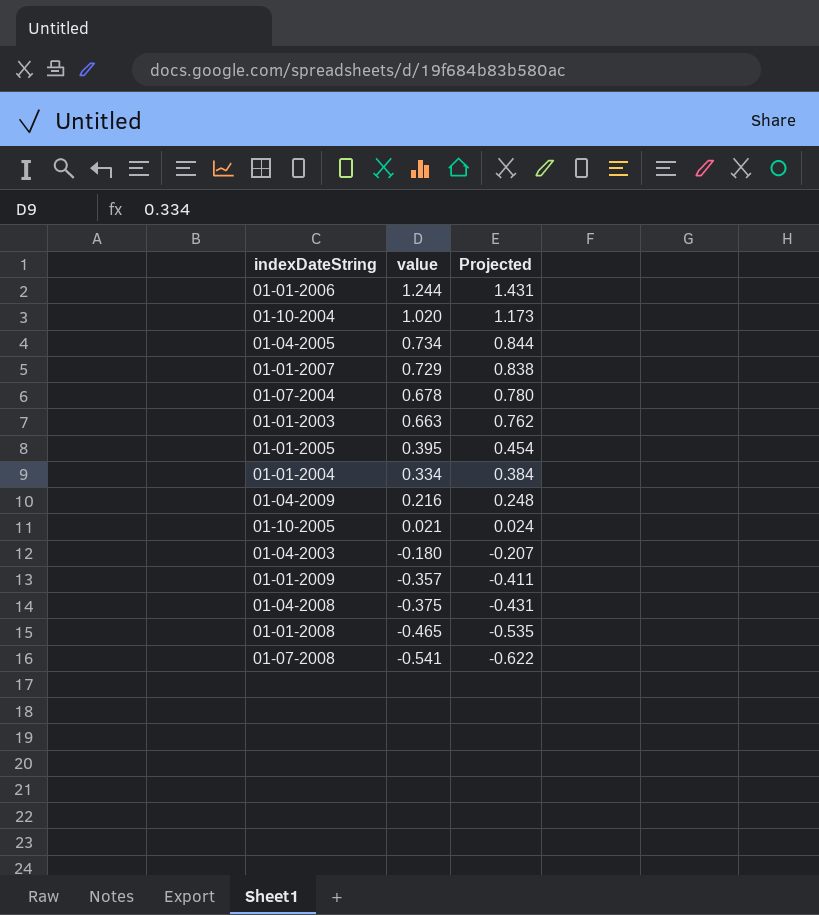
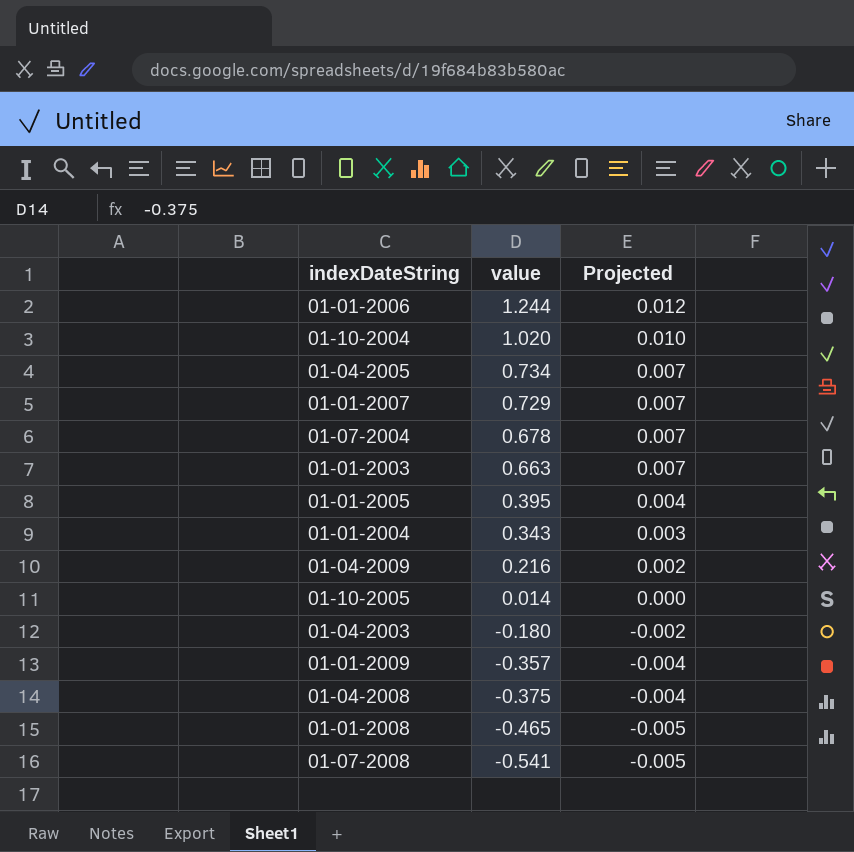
column Projected | formula: [value] * 1.15 -> [value] * 0.01
01-01-2004 | value: 0.334 -> 0.343
01-10-2005 | value: 0.021 -> 0.014

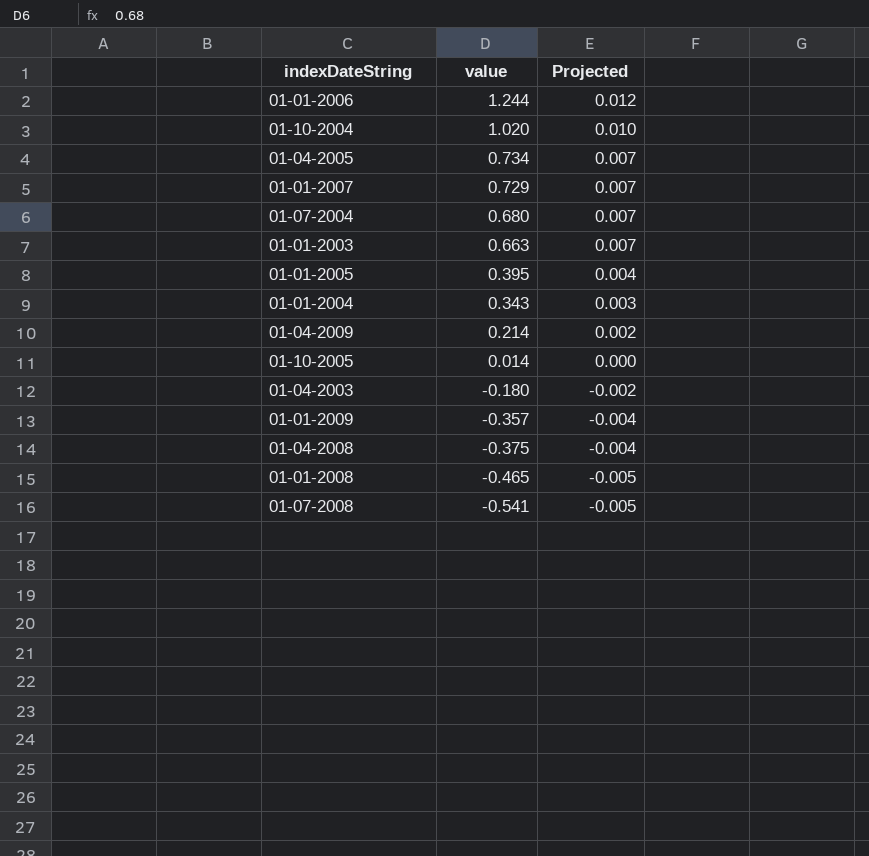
01-07-2004 | value: 0.678 -> 0.680
01-04-2009 | value: 0.216 -> 0.214

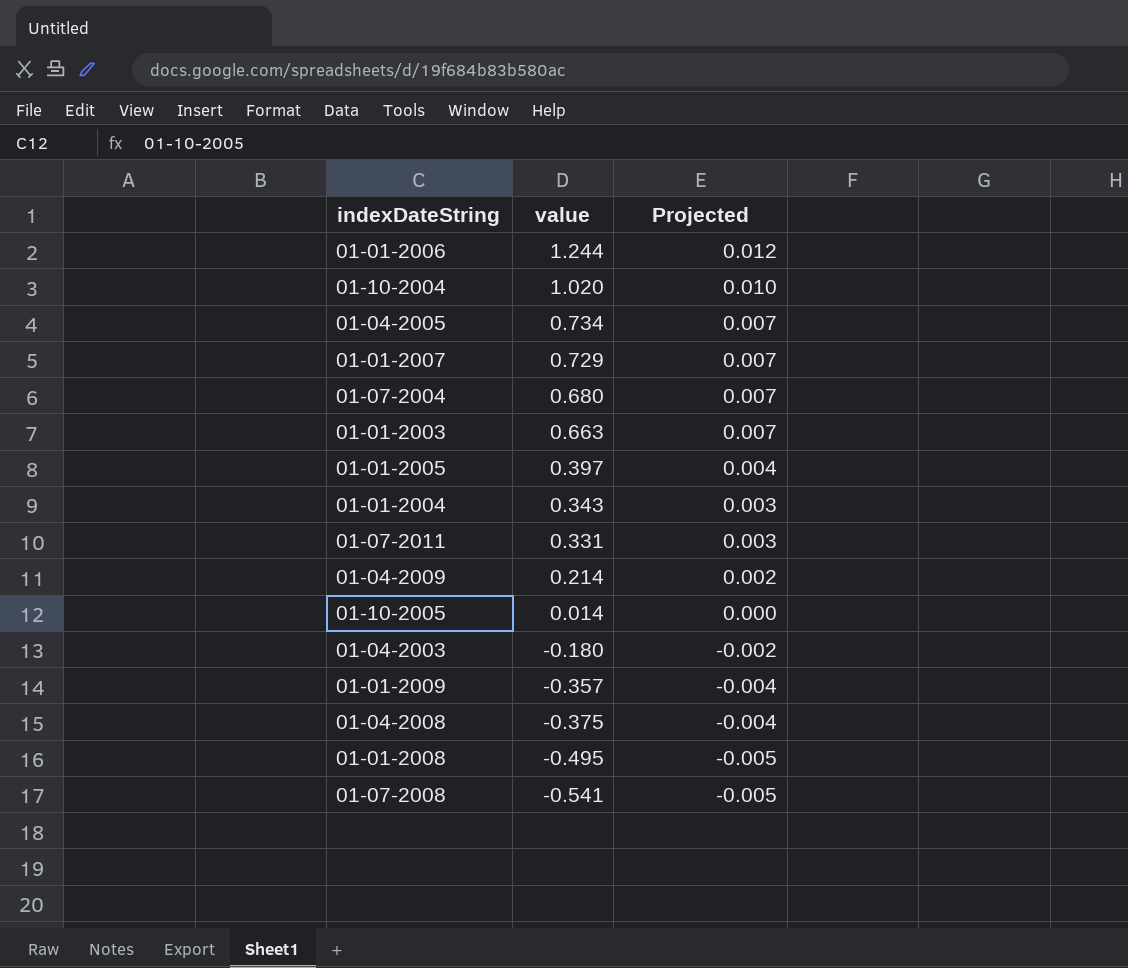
01-01-2005 | value: 0.395 -> 0.397
row 01-07-2011: none -> 0.331 | 0.003
01-01-2008 | value: -0.465 -> -0.495

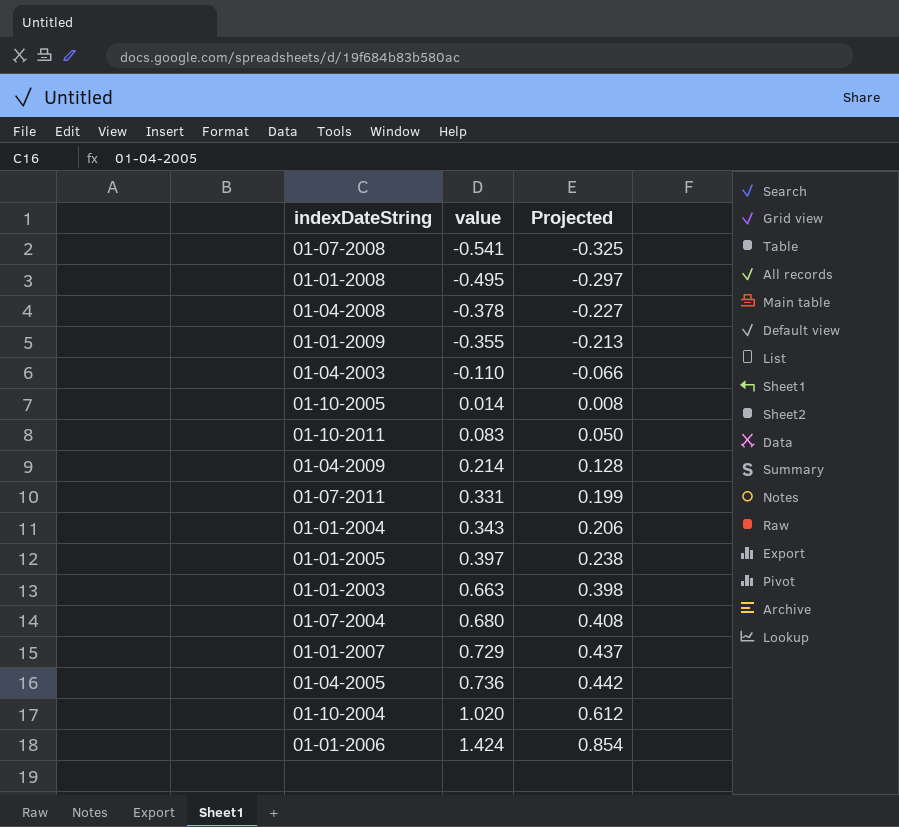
row order: value descending -> value ascending
column Projected | formula: [value] * 0.01 -> [value] * 0.6
01-04-2008 | value: -0.375 -> -0.378
01-01-2009 | value: -0.357 -> -0.355
01-04-2003 | value: -0.180 -> -0.110
row 01-10-2011: none -> 0.083 | 0.050
01-04-2005 | value: 0.734 -> 0.736
01-01-2006 | value: 1.244 -> 1.424

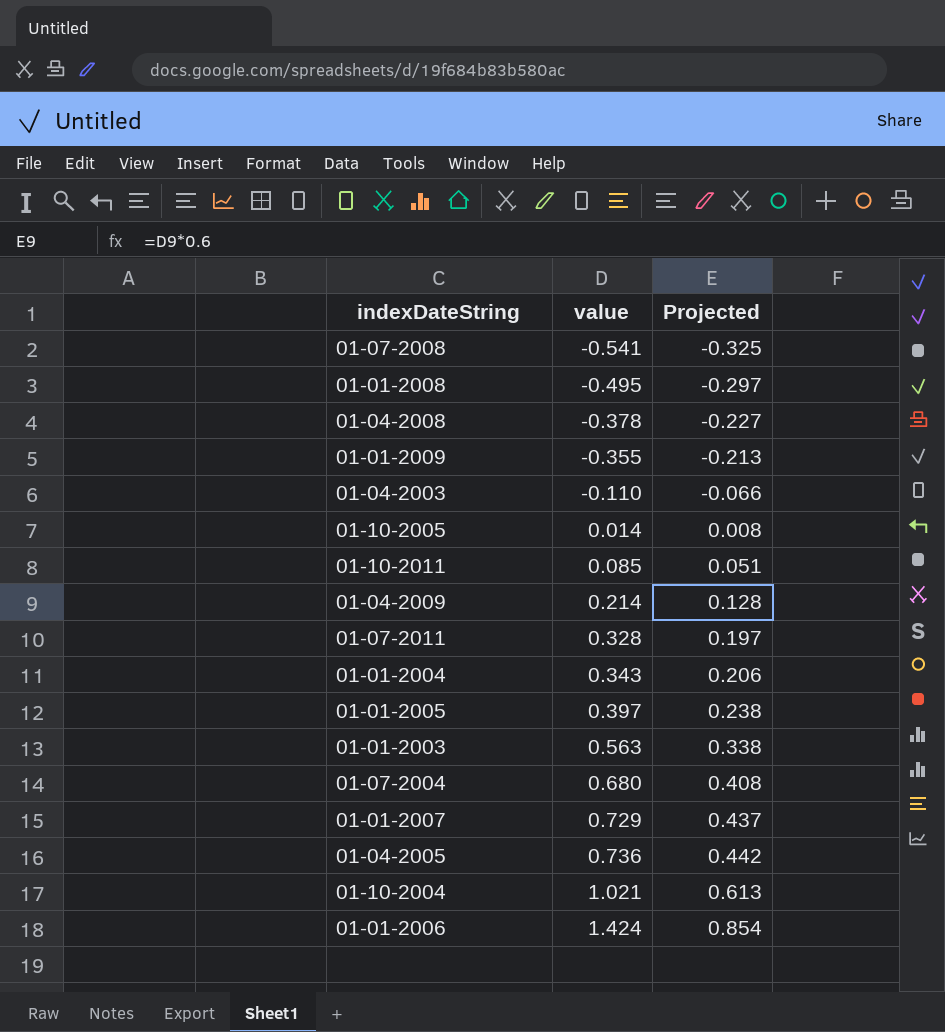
01-10-2011 | value: 0.083 -> 0.085
01-10-2011 | Projected: 0.050 -> 0.051
01-07-2011 | value: 0.331 -> 0.328
01-07-2011 | Projected: 0.199 -> 0.197
01-01-2003 | value: 0.663 -> 0.563
01-01-2003 | Projected: 0.398 -> 0.338
01-10-2004 | value: 1.020 -> 1.021
01-10-2004 | Projected: 0.612 -> 0.613

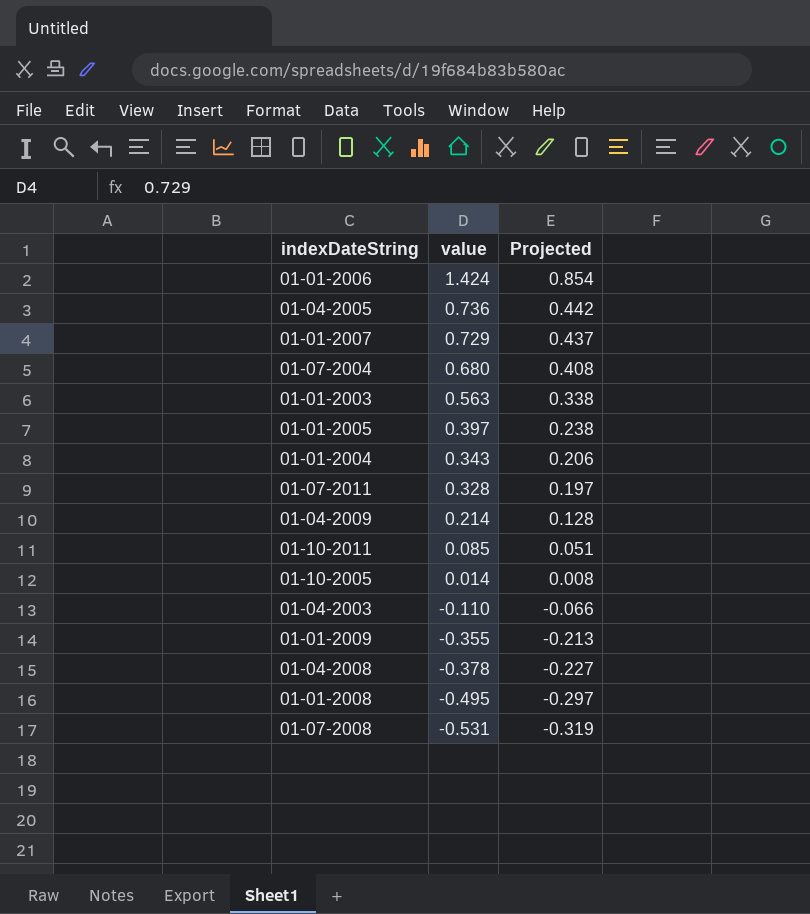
row order: value ascending -> value descending
row 01-10-2004: 1.021 | 0.613 -> none
01-07-2008 | value: -0.541 -> -0.531
01-07-2008 | Projected: -0.325 -> -0.319

